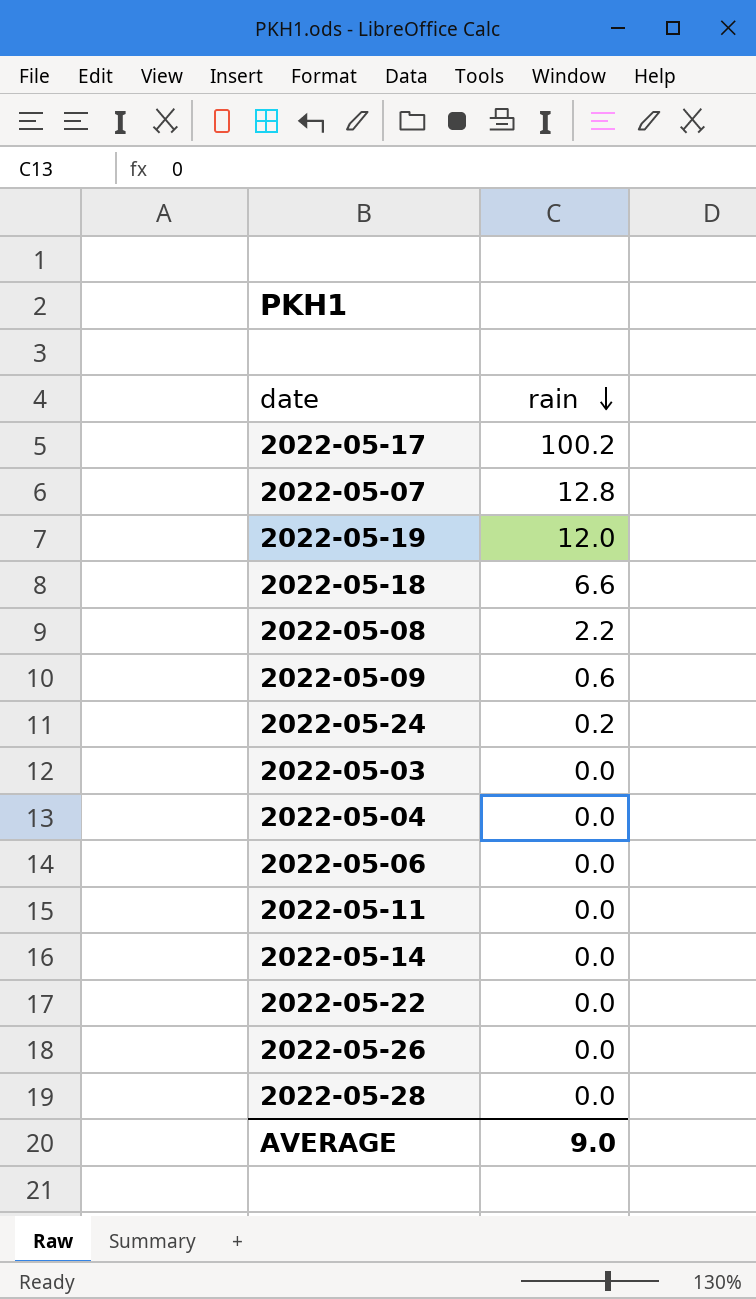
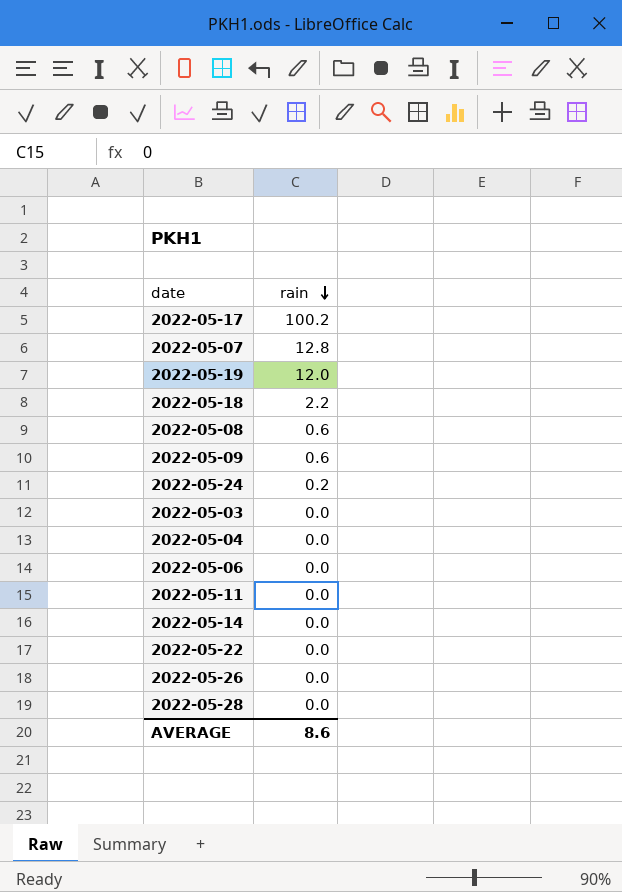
2022-05-18 | rain: 6.6 -> 2.2
2022-05-08 | rain: 2.2 -> 0.6
AVERAGE | rain: 9.0 -> 8.6

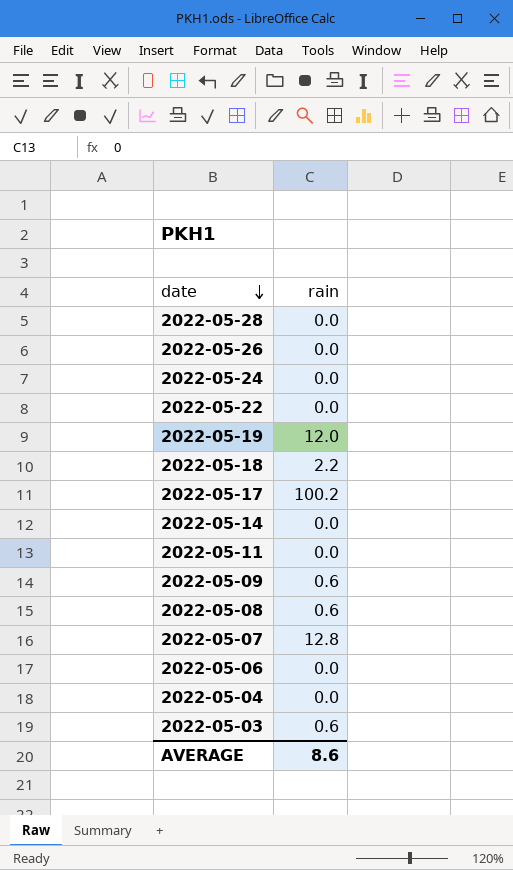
row order: rain descending -> date descending
2022-05-24 | rain: 0.2 -> 0.0
2022-05-03 | rain: 0.0 -> 0.6

